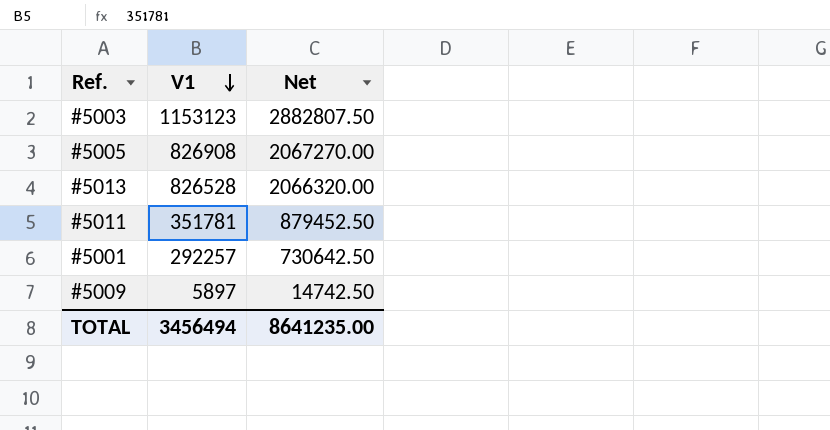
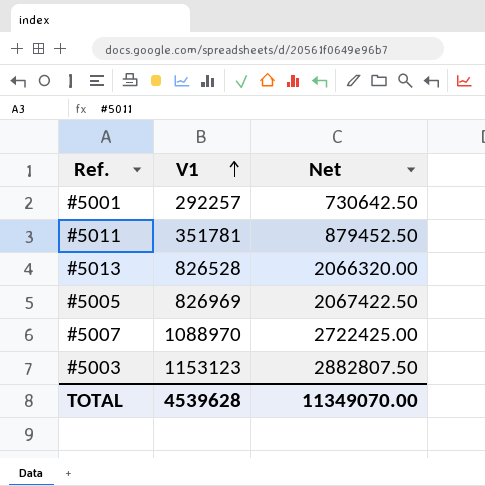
row order: V1 descending -> V1 ascending
row #5009: 5897 | 14742.50 -> none
#5005 | V1: 826908 -> 826969
#5005 | Net: 2067270.00 -> 2067422.50
row #5007: none -> 1088970 | 2722425.00
TOTAL | V1: 3456494 -> 4539628
TOTAL | Net: 8641235.00 -> 11349070.00

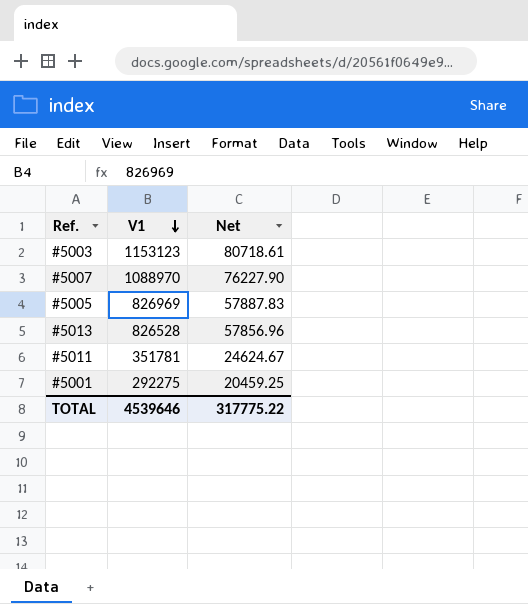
row order: V1 ascending -> V1 descending
column Net | formula: [V1] * 2.5 -> [V1] * 0.07
#5001 | V1: 292257 -> 292275
TOTAL | V1: 4539628 -> 4539646
TOTAL | Net: 11349070.00 -> 317775.22

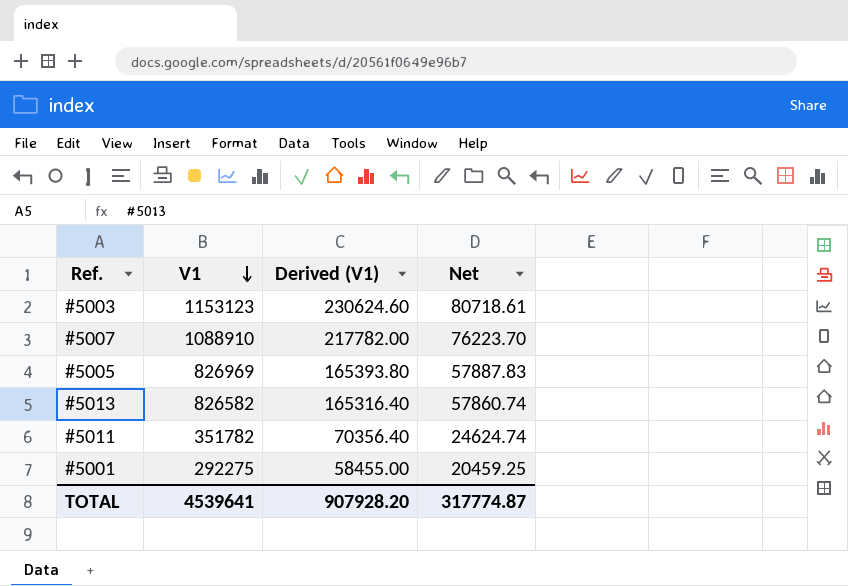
column Derived (V1) | formula: none -> [V1] * 0.2
#5007 | V1: 1088970 -> 1088910
#5007 | Net: 76227.90 -> 76223.70
#5013 | V1: 826528 -> 826582
#5013 | Net: 57856.96 -> 57860.74
#5011 | V1: 351781 -> 351782
#5011 | Net: 24624.67 -> 24624.74
TOTAL | V1: 4539646 -> 4539641
TOTAL | Net: 317775.22 -> 317774.87

